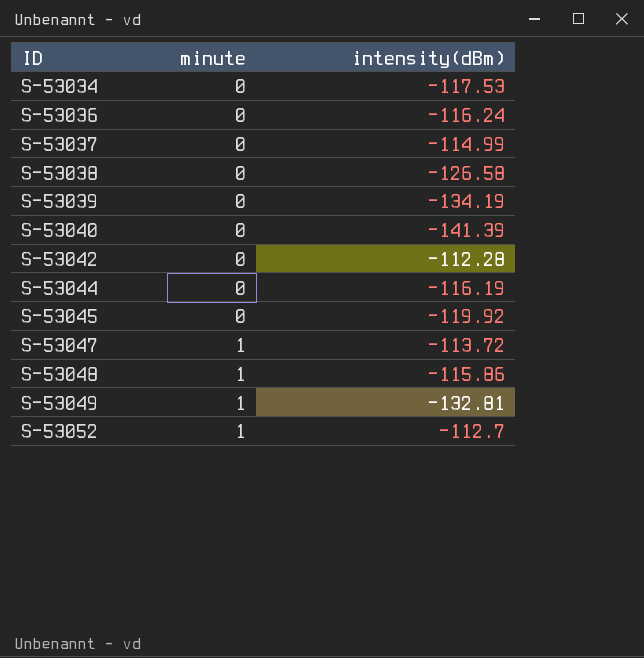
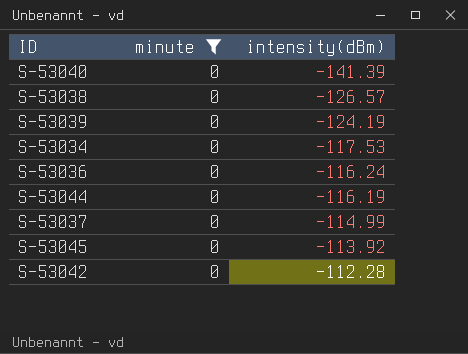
filter: none -> minute = 0
row order: ID ascending -> intensity(dBm) ascending
S-53038 | intensity(dBm): -126.58 -> -126.57
S-53039 | intensity(dBm): -134.19 -> -124.19
S-53045 | intensity(dBm): -119.92 -> -113.92

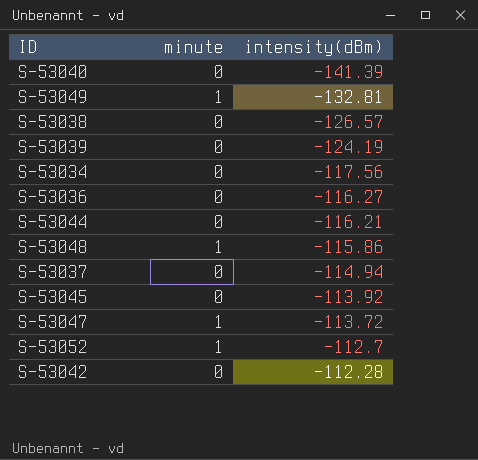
filter: minute = 0 -> none
S-53034 | intensity(dBm): -117.53 -> -117.56
S-53036 | intensity(dBm): -116.24 -> -116.27
S-53044 | intensity(dBm): -116.19 -> -116.21
S-53037 | intensity(dBm): -114.99 -> -114.94

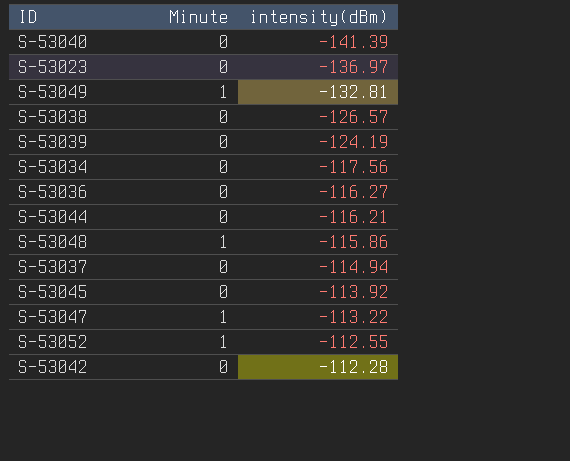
column name: minute -> Minute
row S-53023: none -> 0 | -136.97
S-53047 | intensity(dBm): -113.72 -> -113.22
S-53052 | intensity(dBm): -112.7 -> -112.55

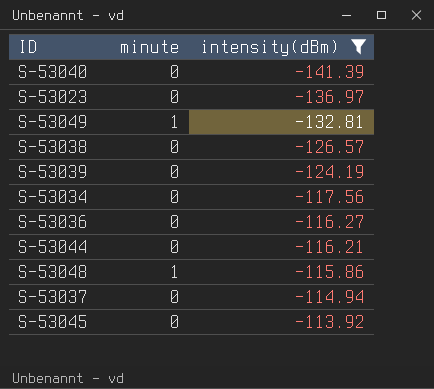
filter: none -> intensity(dBm) <= -113.92
column name: Minute -> minute

